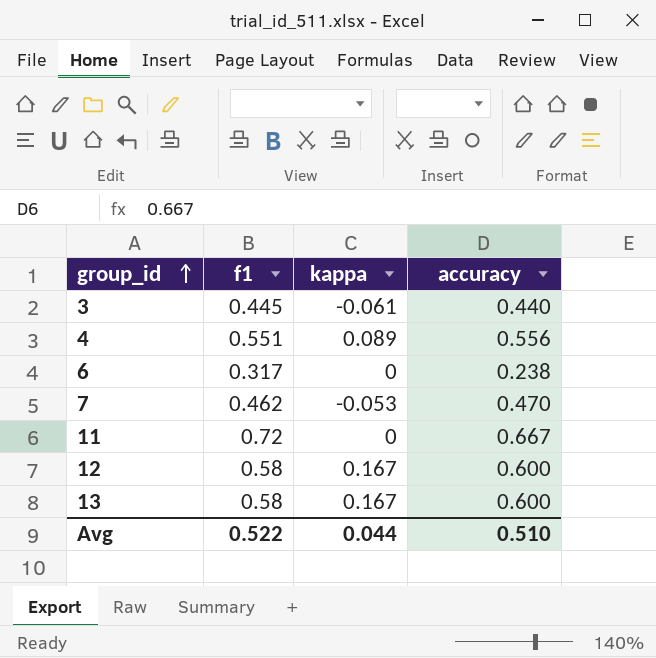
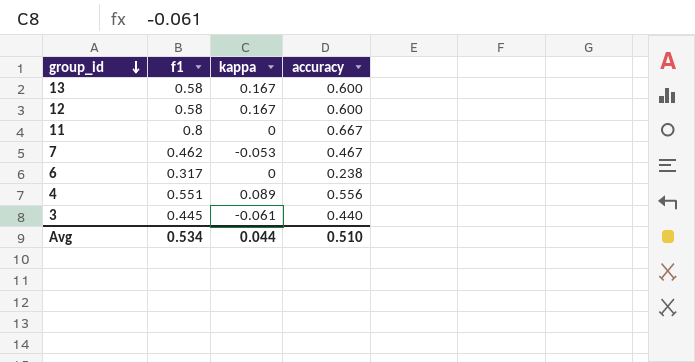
row order: group_id ascending -> group_id descending
11 | f1: 0.72 -> 0.8
7 | accuracy: 0.470 -> 0.467
Avg | f1: 0.522 -> 0.534

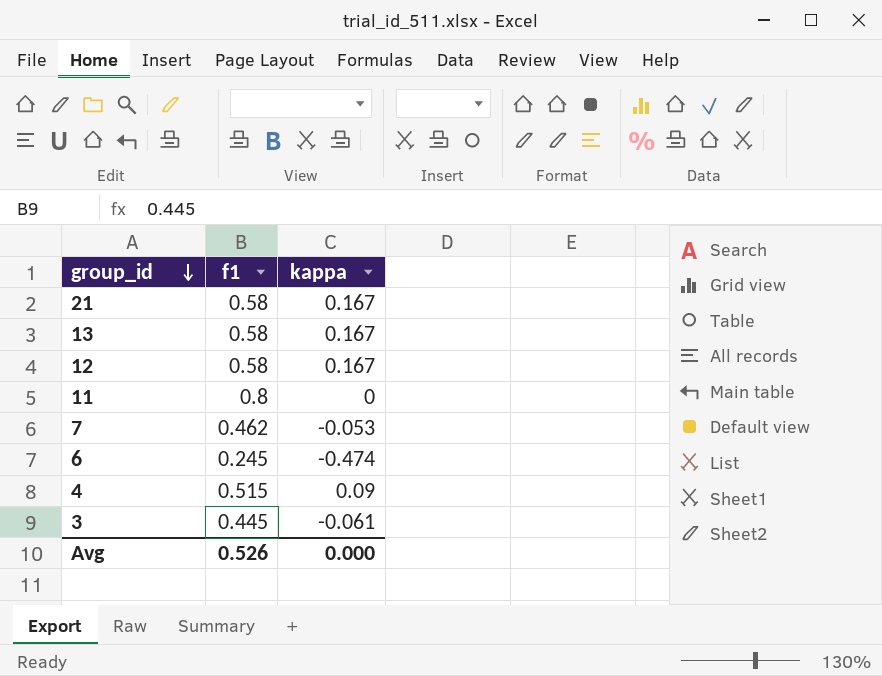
column accuracy | position: 4 -> none
row 21: none -> 0.58 | 0.167
6 | f1: 0.317 -> 0.245
6 | kappa: 0 -> -0.474
4 | f1: 0.551 -> 0.515
4 | kappa: 0.089 -> 0.09
Avg | f1: 0.534 -> 0.526
Avg | kappa: 0.044 -> 0.000

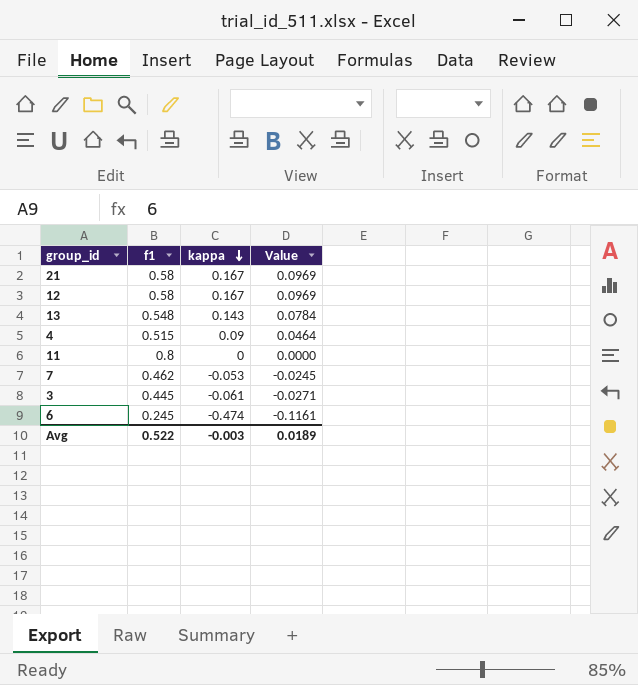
row order: group_id descending -> kappa descending
column Value | formula: none -> [f1] * [kappa]
13 | f1: 0.58 -> 0.548
13 | kappa: 0.167 -> 0.143
Avg | f1: 0.526 -> 0.522
Avg | kappa: 0.000 -> -0.003

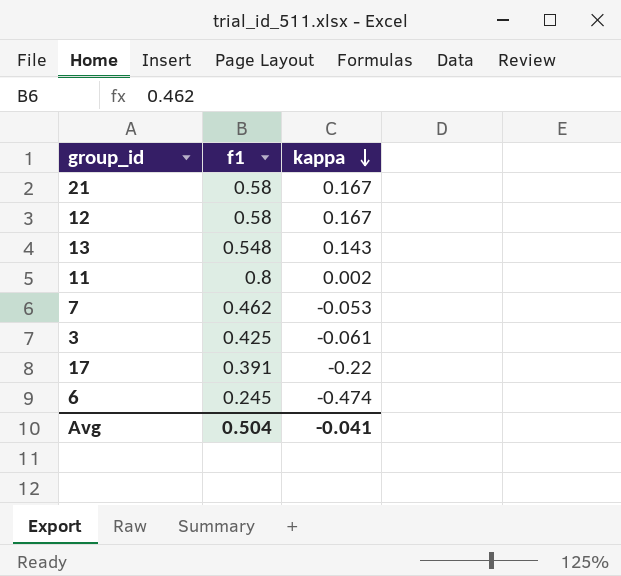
column Value | formula: [f1] * [kappa] -> none
row 4: 0.515 | 0.09 | 0.0464 -> none
11 | kappa: 0 -> 0.002
3 | f1: 0.445 -> 0.425
row 17: none -> 0.391 | -0.22
Avg | f1: 0.522 -> 0.504
Avg | kappa: -0.003 -> -0.041

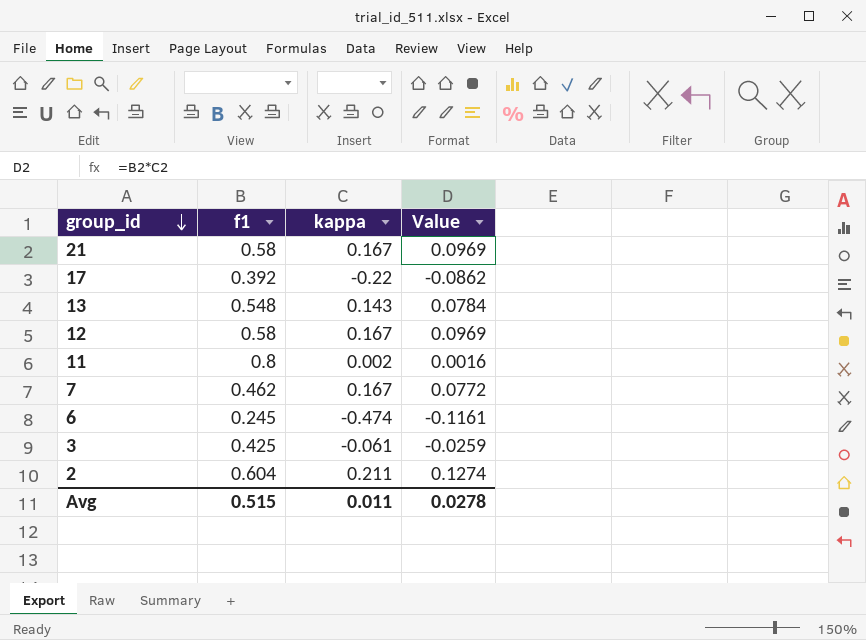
row order: kappa descending -> group_id descending
column Value | formula: none -> [f1] * [kappa]
17 | f1: 0.391 -> 0.392
7 | kappa: -0.053 -> 0.167
row 2: none -> 0.604 | 0.211 | 0.1274
Avg | f1: 0.504 -> 0.515
Avg | kappa: -0.041 -> 0.011

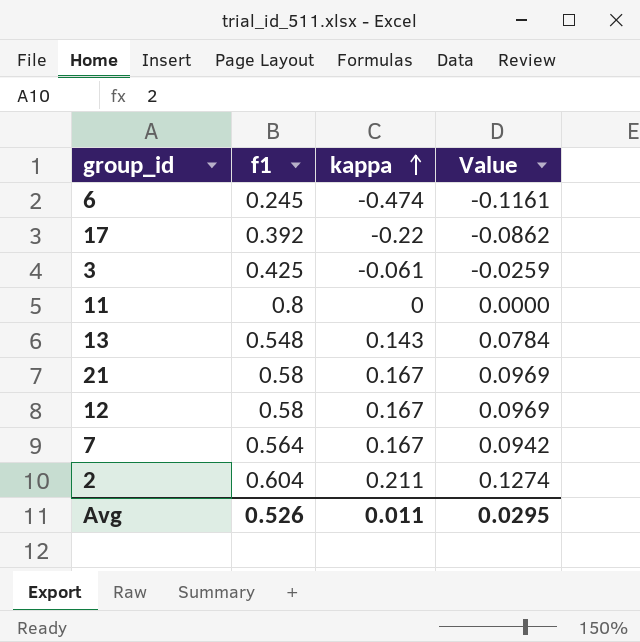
row order: group_id descending -> kappa ascending
11 | kappa: 0.002 -> 0
11 | Value: 0.0016 -> 0.0000
7 | f1: 0.462 -> 0.564
7 | Value: 0.0772 -> 0.0942
Avg | f1: 0.515 -> 0.526
Avg | Value: 0.0278 -> 0.0295

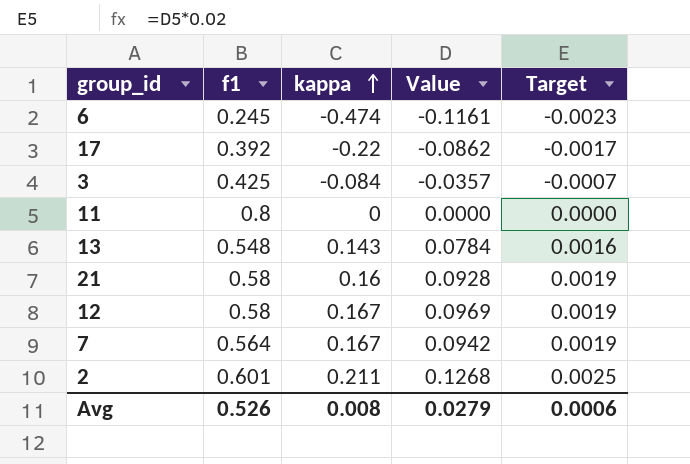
column Target | formula: none -> [Value] * 0.02
3 | kappa: -0.061 -> -0.084
3 | Value: -0.0259 -> -0.0357
21 | kappa: 0.167 -> 0.16
21 | Value: 0.0969 -> 0.0928
2 | f1: 0.604 -> 0.601
2 | Value: 0.1274 -> 0.1268
Avg | kappa: 0.011 -> 0.008
Avg | Value: 0.0295 -> 0.0279

